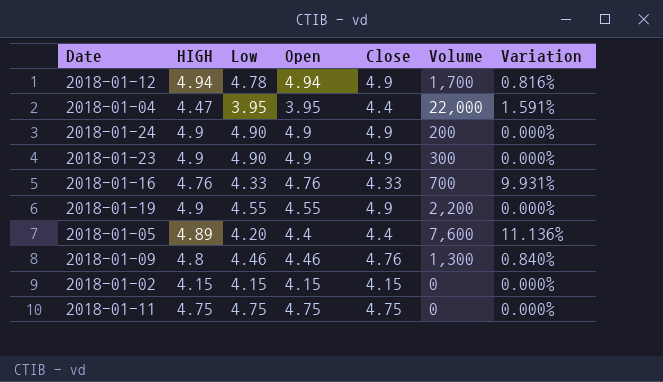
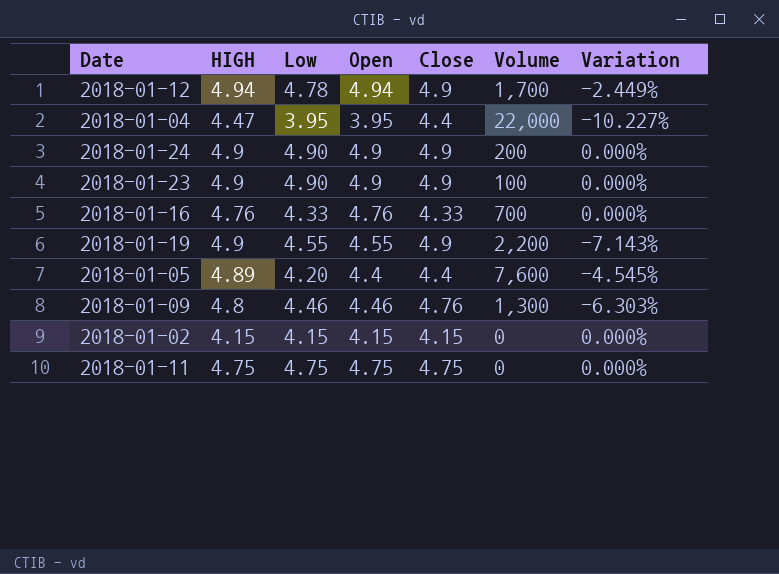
column Variation | formula: ([HIGH] - [Close]) / [Close] -> ([Low] - [Close]) / [Close]
2018-01-23 | Volume: 300 -> 100

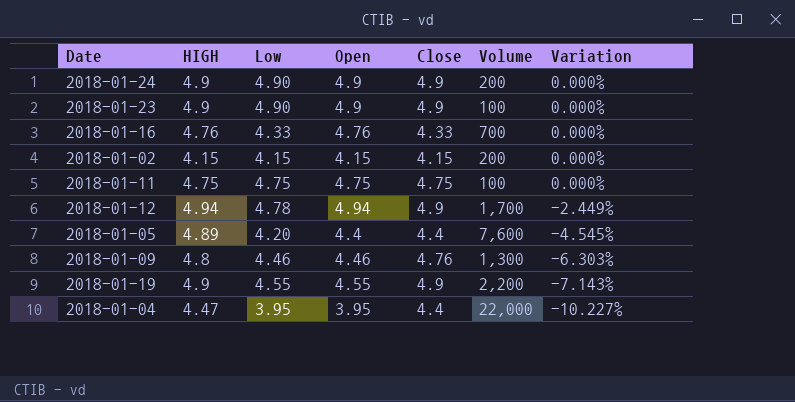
row order: none -> Variation descending
2018-01-02 | Volume: 0 -> 200
2018-01-11 | Volume: 0 -> 100

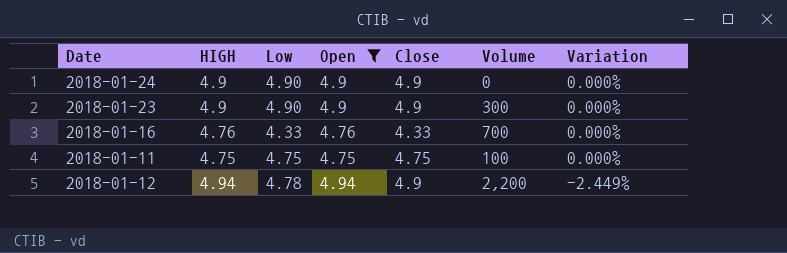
filter: none -> Open >= 4.75
2018-01-24 | Volume: 200 -> 0
2018-01-23 | Volume: 100 -> 300
2018-01-12 | Volume: 1,700 -> 2,200

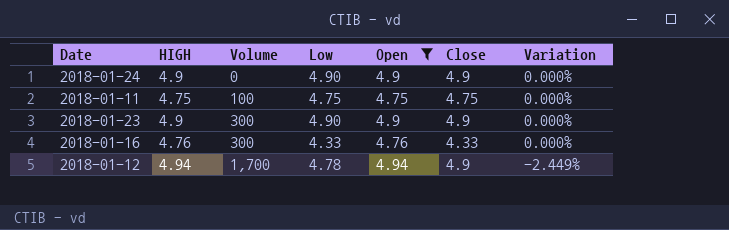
row order: Variation descending -> Volume ascending
column Volume | position: 6 -> 3
2018-01-16 | Volume: 700 -> 300
2018-01-12 | Volume: 2,200 -> 1,700

